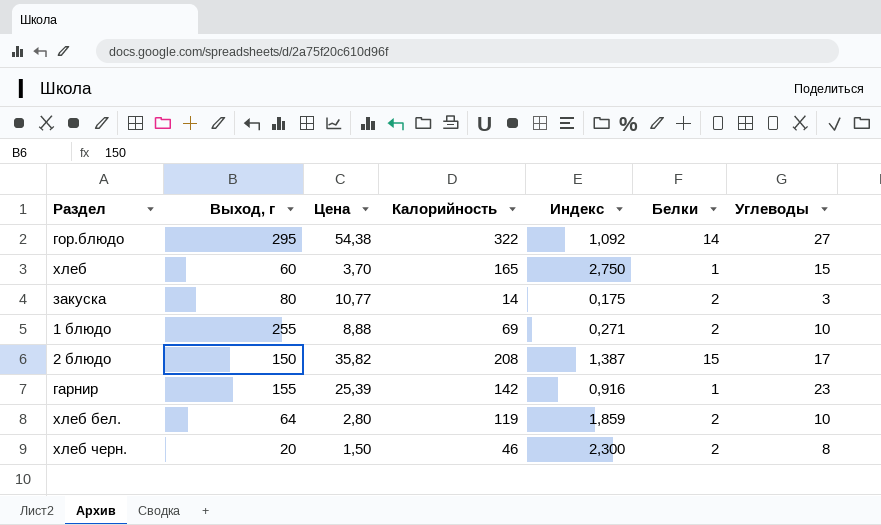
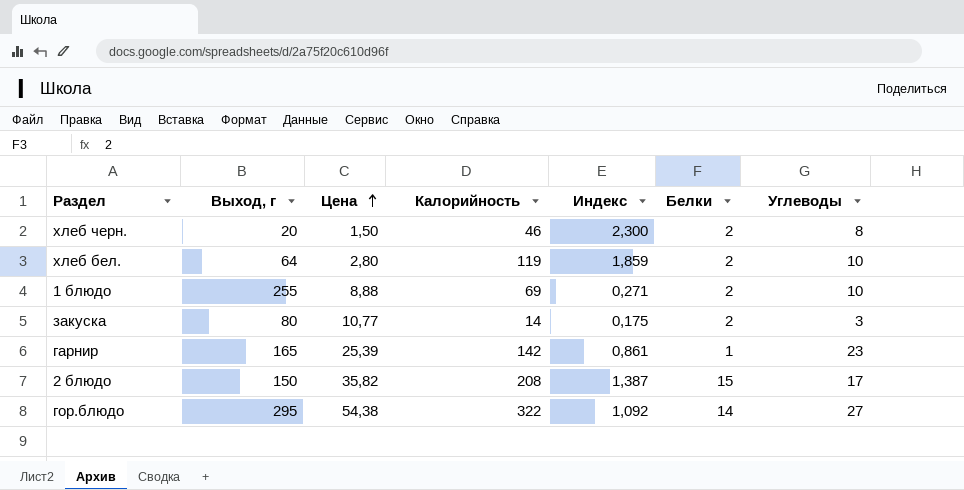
row order: none -> Цена ascending
row хлеб: 60 | 3,70 | 165 | 2,750 | 1 | 15 -> none
гарнир | Выход, г: 155 -> 165
гарнир | Индекс: 0,916 -> 0,861

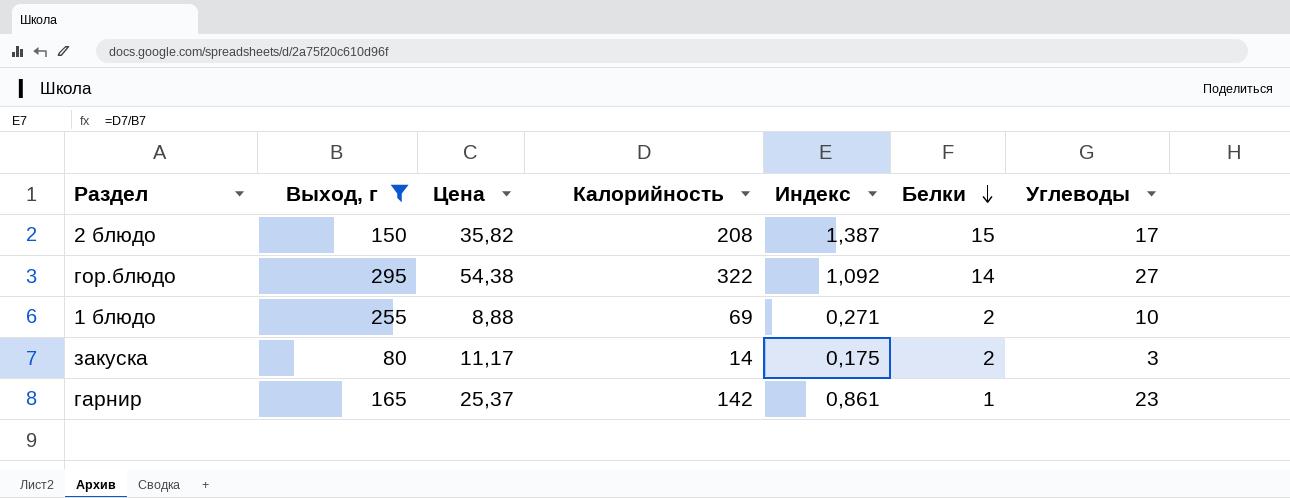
filter: none -> Выход, г >= 80
row order: Цена ascending -> Белки descending
закуска | Цена: 10,77 -> 11,17
гарнир | Цена: 25,39 -> 25,37

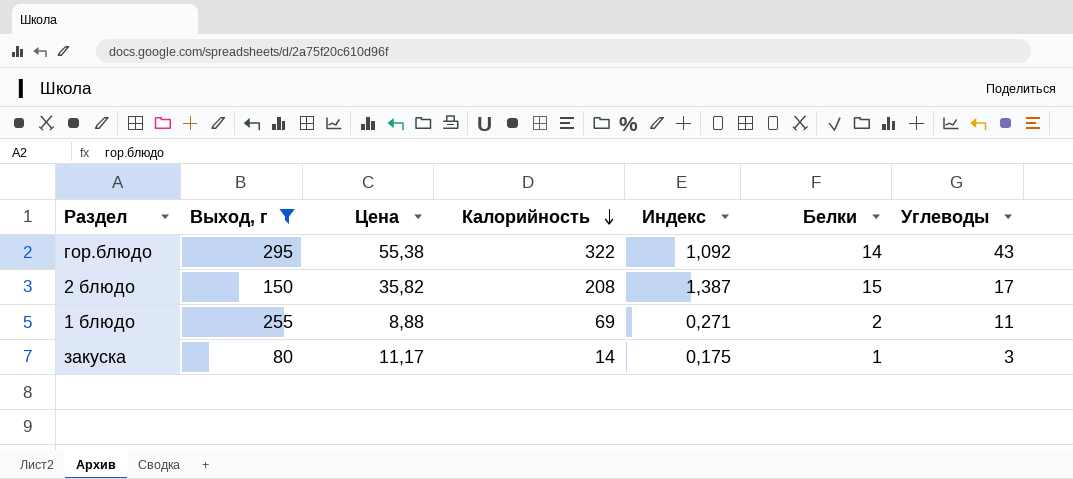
row order: Белки descending -> Калорийность descending
row гарнир: 165 | 25,37 | 142 | 0,861 | 1 | 23 -> none
гор.блюдо | Цена: 54,38 -> 55,38
гор.блюдо | Углеводы: 27 -> 43
1 блюдо | Углеводы: 10 -> 11
закуска | Белки: 2 -> 1

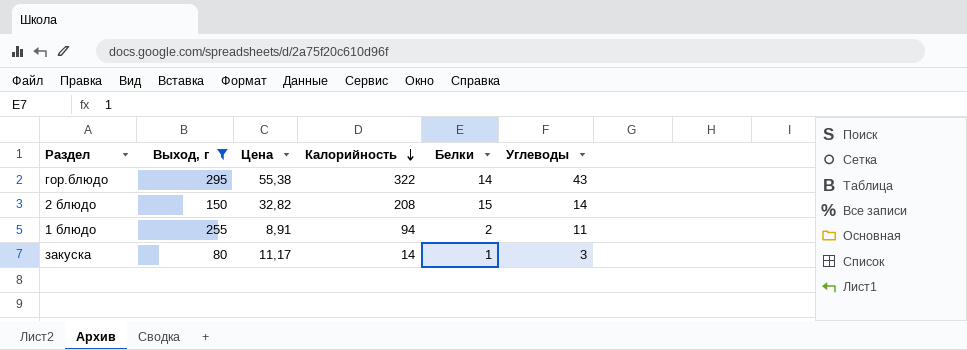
column Индекс | formula: [Калорийность] / [Выход, г] -> none
2 блюдо | Цена: 35,82 -> 32,82
2 блюдо | Углеводы: 17 -> 14
1 блюдо | Цена: 8,88 -> 8,91
1 блюдо | Калорийность: 69 -> 94

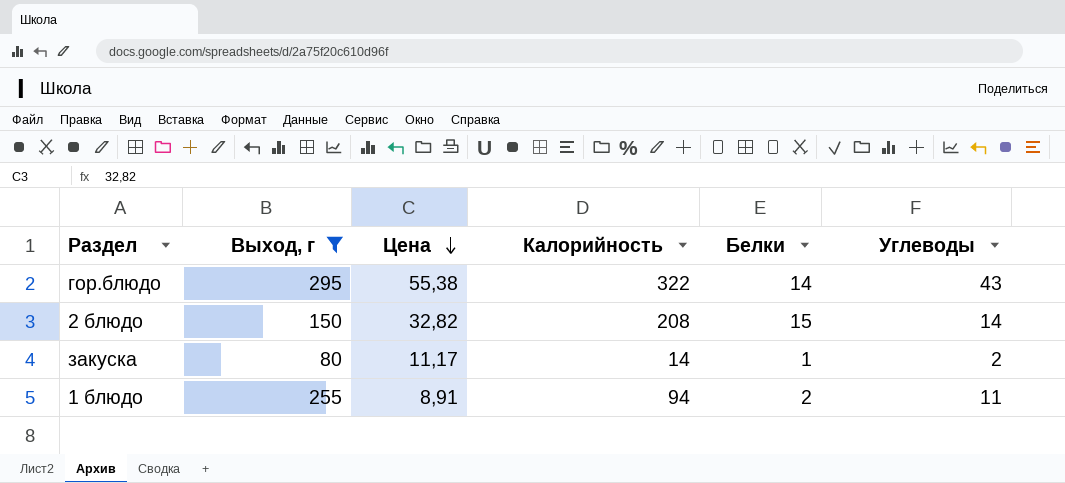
row order: Калорийность descending -> Цена descending
закуска | Углеводы: 3 -> 2

